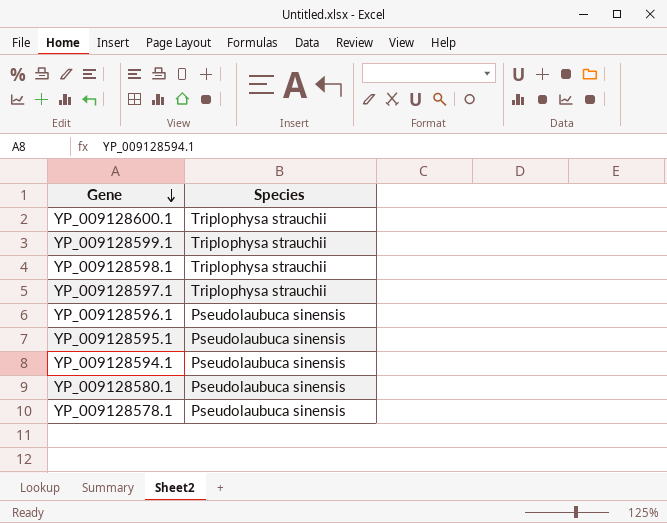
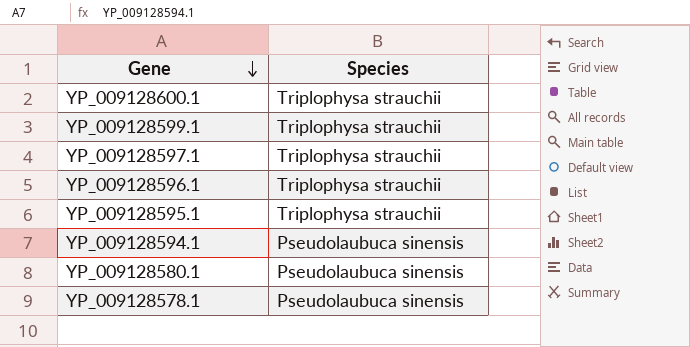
row YP_009128598.1: Triplophysa strauchii -> none
YP_009128596.1 | Species: Pseudolaubuca sinensis -> Triplophysa strauchii
YP_009128595.1 | Species: Pseudolaubuca sinensis -> Triplophysa strauchii

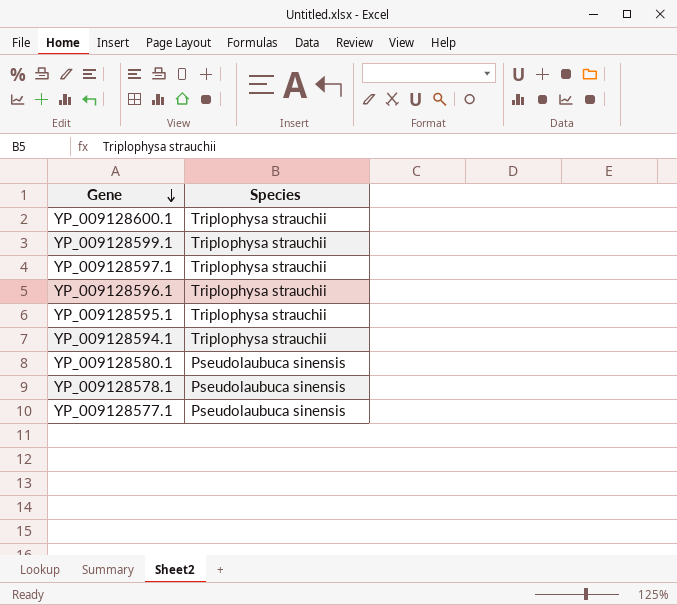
YP_009128594.1 | Species: Pseudolaubuca sinensis -> Triplophysa strauchii
row YP_009128577.1: none -> Pseudolaubuca sinensis

